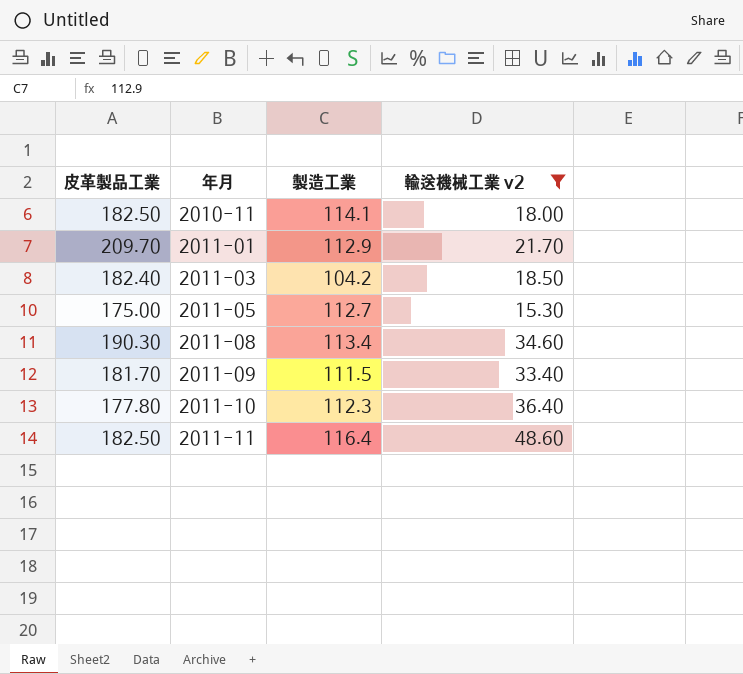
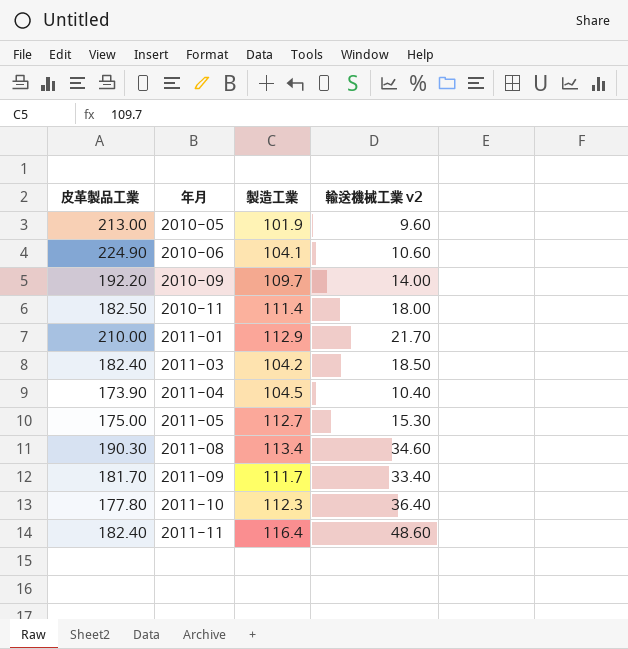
filter: 輸送機械工業 v2 >= 15.30 -> none
2010-11 | 製造工業: 114.1 -> 111.4
2011-01 | 皮革製品工業: 209.70 -> 210.00
2011-09 | 製造工業: 111.5 -> 111.7
2011-11 | 皮革製品工業: 182.50 -> 182.40

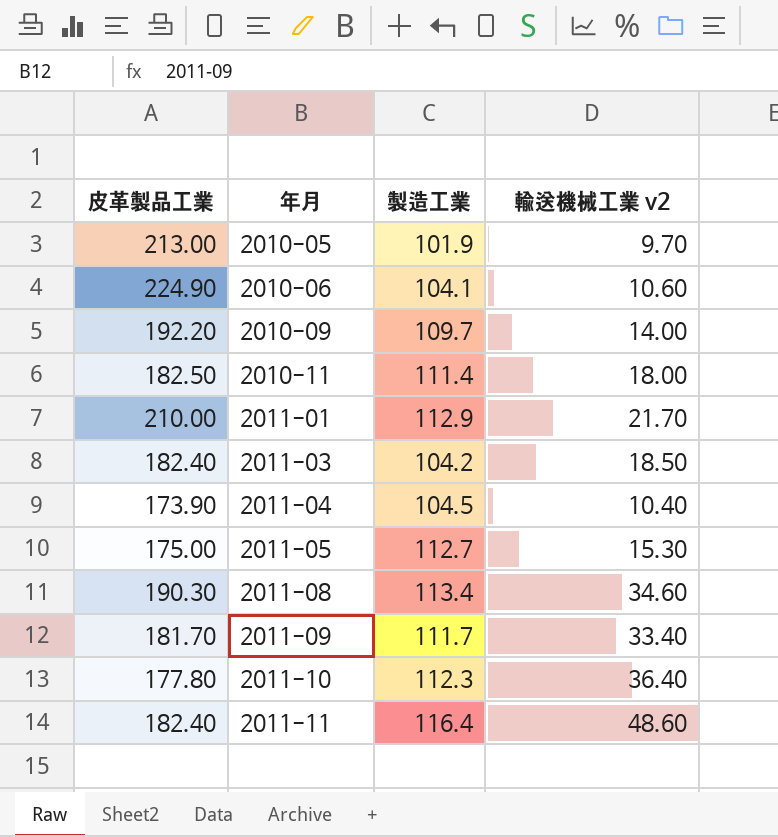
2010-05 | 輸送機械工業 v2: 9.60 -> 9.70

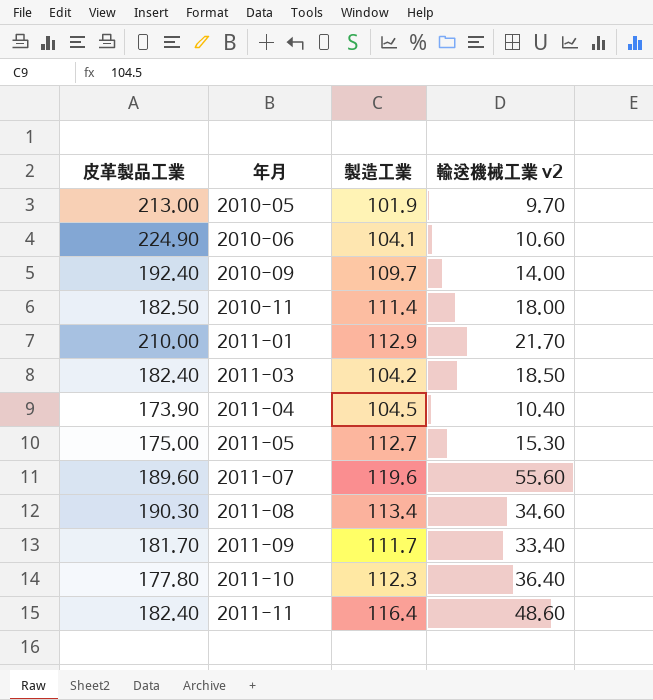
2010-09 | 皮革製品工業: 192.20 -> 192.40
row 2011-07: none -> 189.60 | 119.6 | 55.60

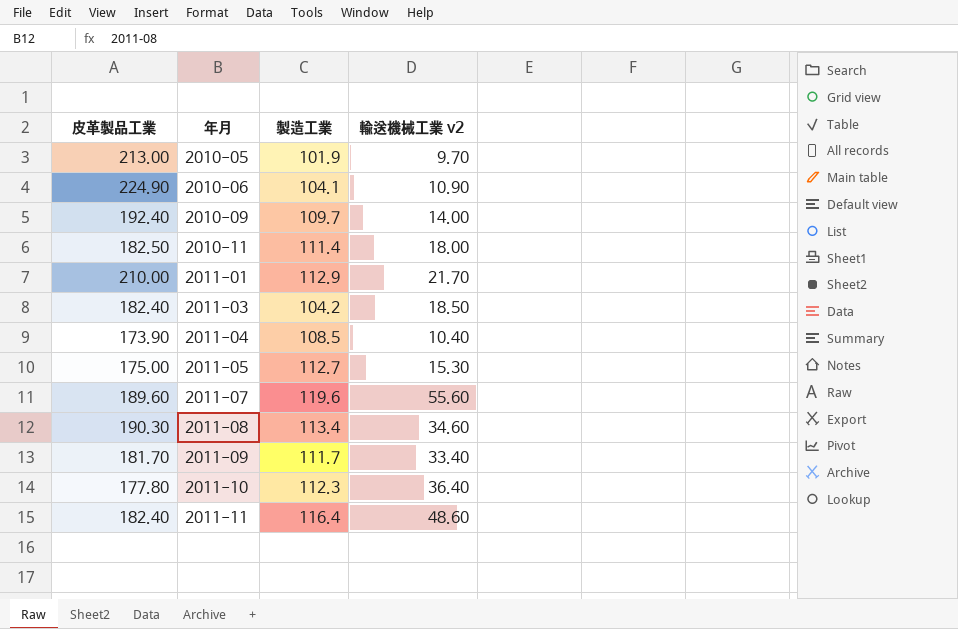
2010-06 | 輸送機械工業 v2: 10.60 -> 10.90
2011-04 | 製造工業: 104.5 -> 108.5

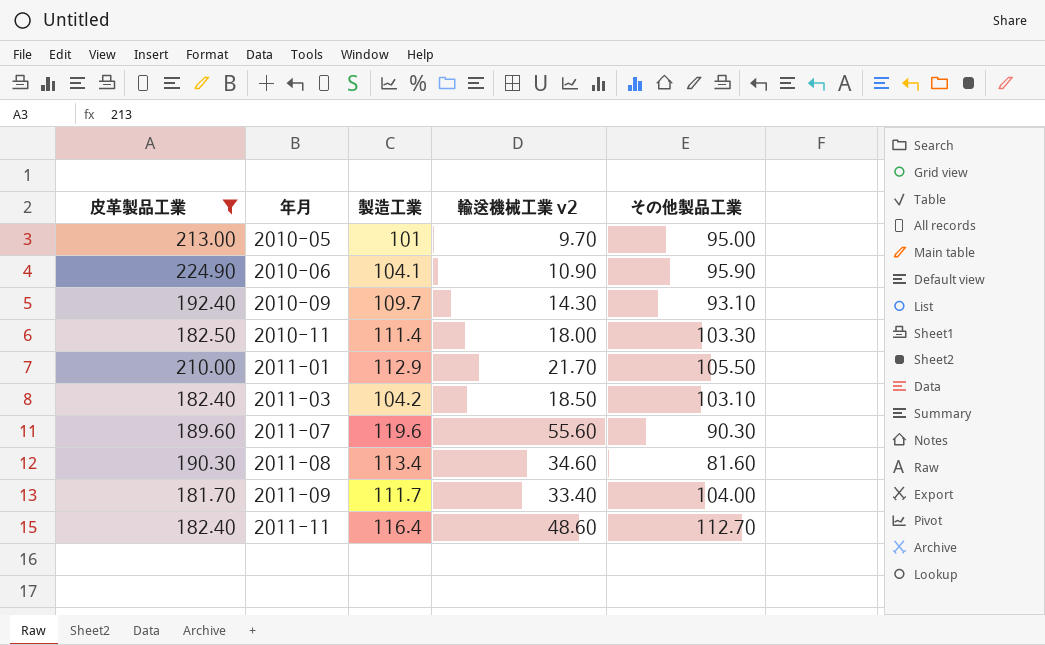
filter: none -> 皮革製品工業 >= 181.70
column その他製品工業 | position: none -> 5
2010-05 | 製造工業: 101.9 -> 101
2010-09 | 輸送機械工業 v2: 14.00 -> 14.30

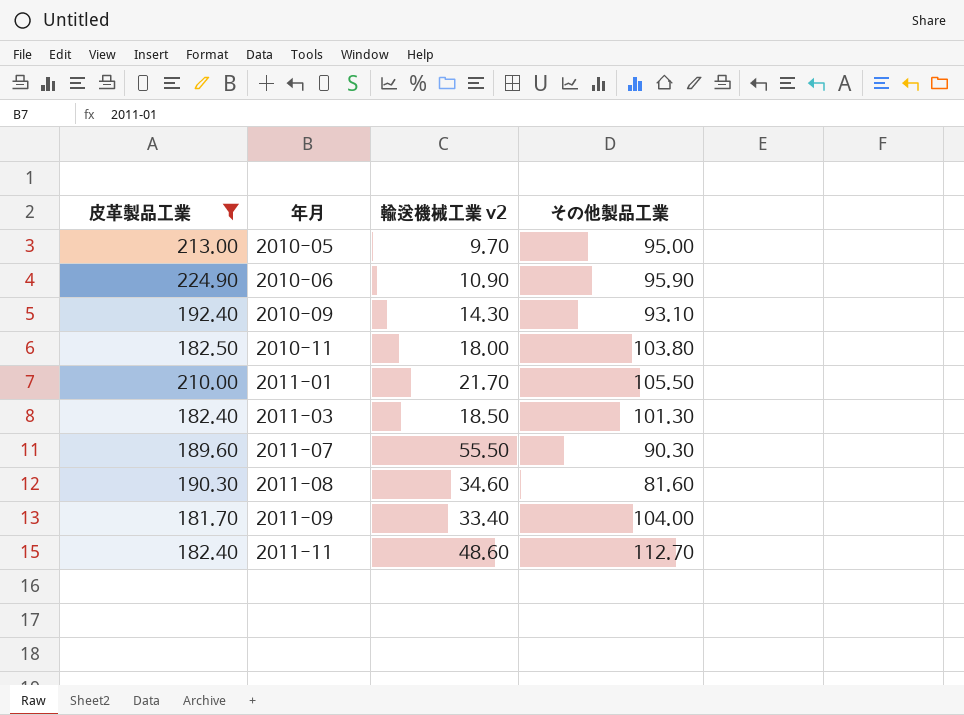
column 製造工業 | position: 3 -> none
2010-11 | その他製品工業: 103.30 -> 103.80
2011-03 | その他製品工業: 103.10 -> 101.30
2011-07 | 輸送機械工業 v2: 55.60 -> 55.50

